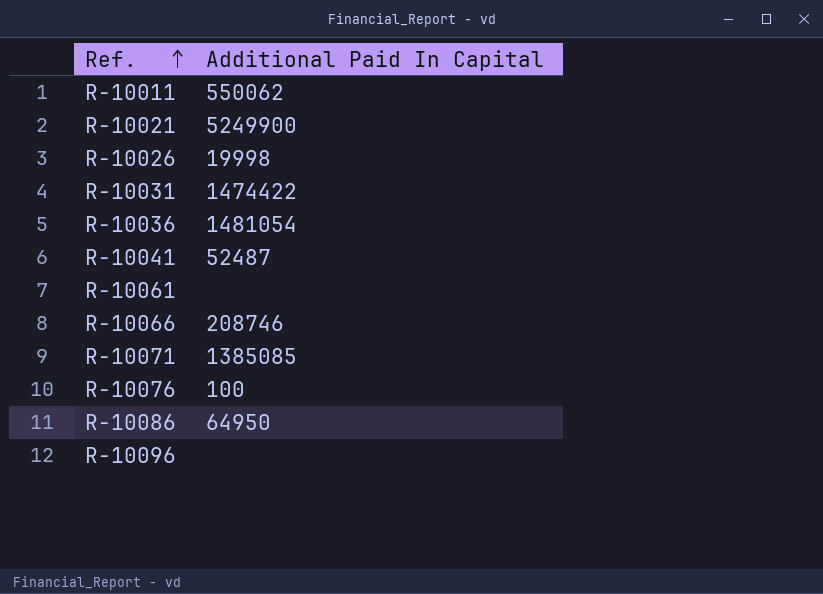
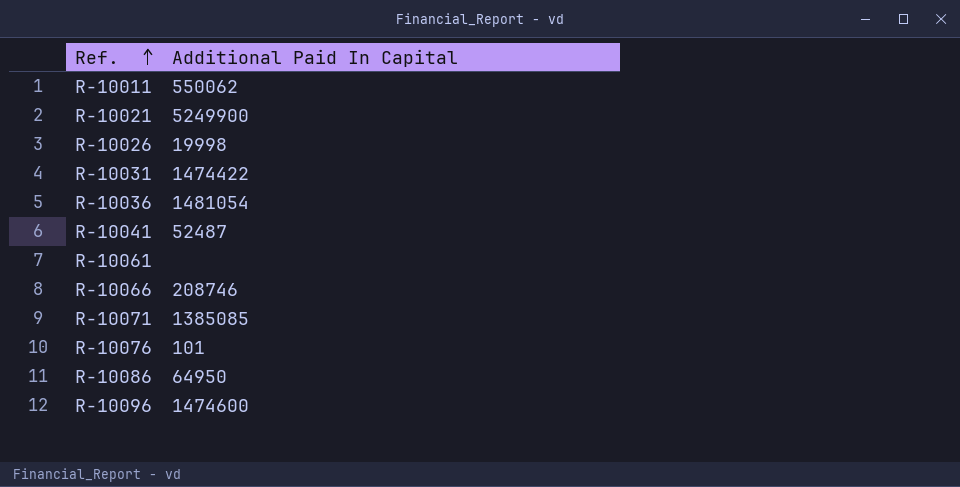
R-10076 | Additional Paid In Capital: 100 -> 101
R-10096 | Additional Paid In Capital: none -> 1474600

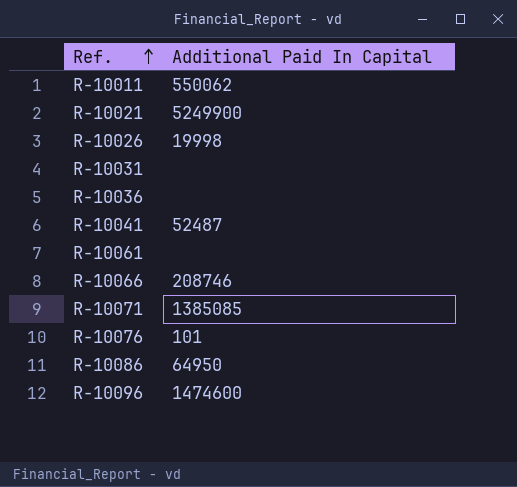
R-10031 | Additional Paid In Capital: 1474422 -> none
R-10036 | Additional Paid In Capital: 1481054 -> none

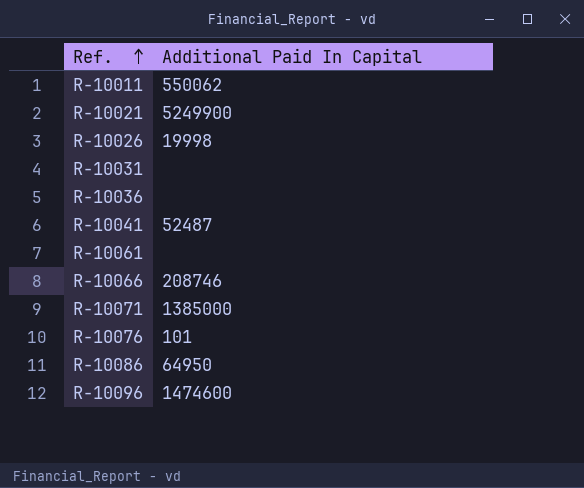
R-10071 | Additional Paid In Capital: 1385085 -> 1385000

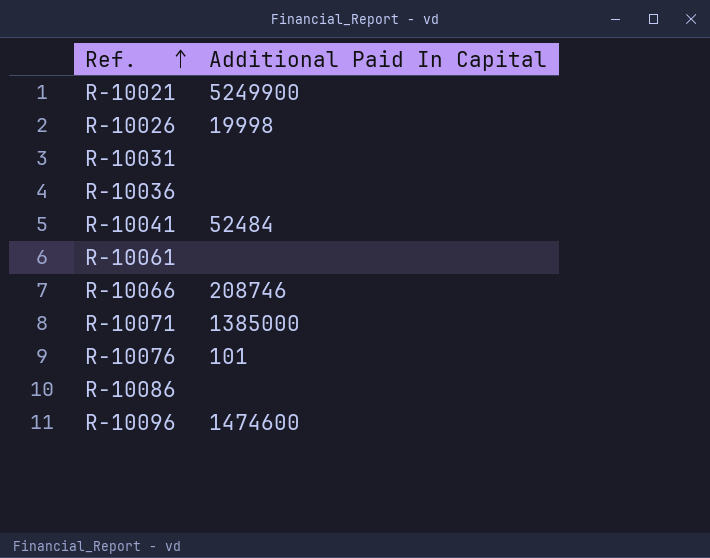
row R-10011: 550062 -> none
R-10041 | Additional Paid In Capital: 52487 -> 52484
R-10086 | Additional Paid In Capital: 64950 -> none

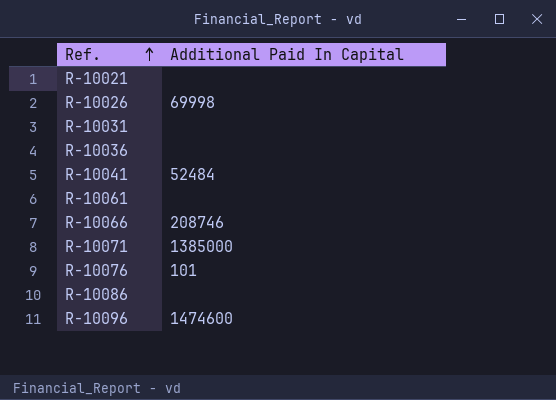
R-10021 | Additional Paid In Capital: 5249900 -> none
R-10026 | Additional Paid In Capital: 19998 -> 69998

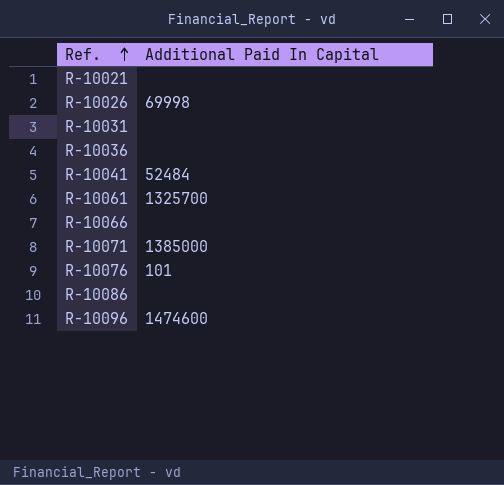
R-10061 | Additional Paid In Capital: none -> 1325700
R-10066 | Additional Paid In Capital: 208746 -> none

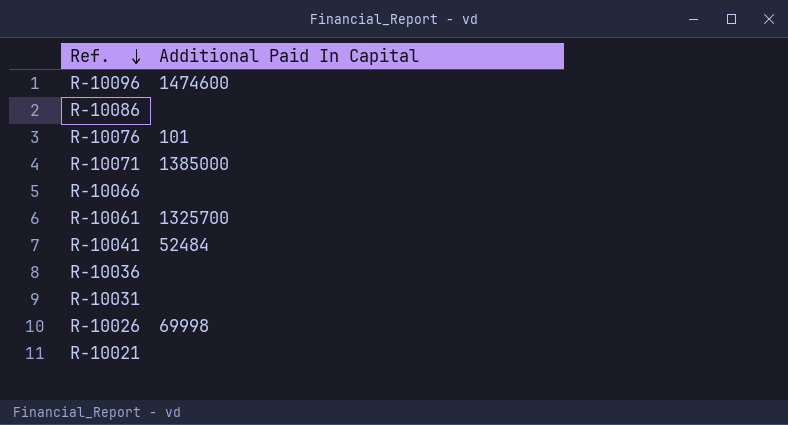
row order: Ref. ascending -> Ref. descending

